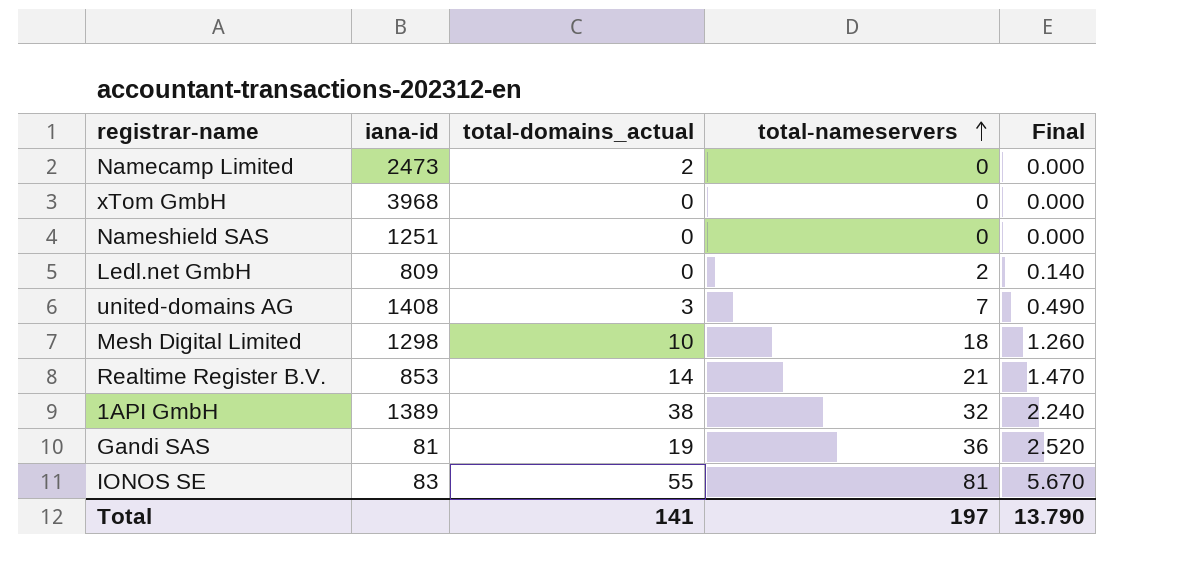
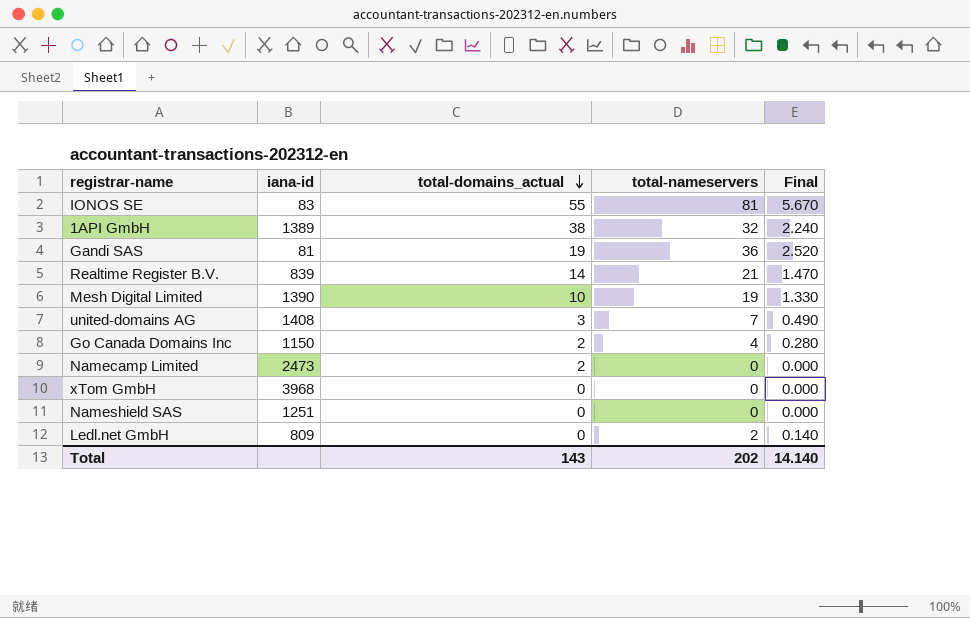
row order: total-nameservers ascending -> total-domains_actual descending
Realtime Register B.V. | iana-id: 853 -> 839
Mesh Digital Limited | iana-id: 1298 -> 1390
Mesh Digital Limited | total-nameservers: 18 -> 19
Mesh Digital Limited | Final: 1.260 -> 1.330
row Go Canada Domains Inc: none -> 1150 | 2 | 4 | 0.280
Total | total-domains_actual: 141 -> 143
Total | total-nameservers: 197 -> 202
Total | Final: 13.790 -> 14.140

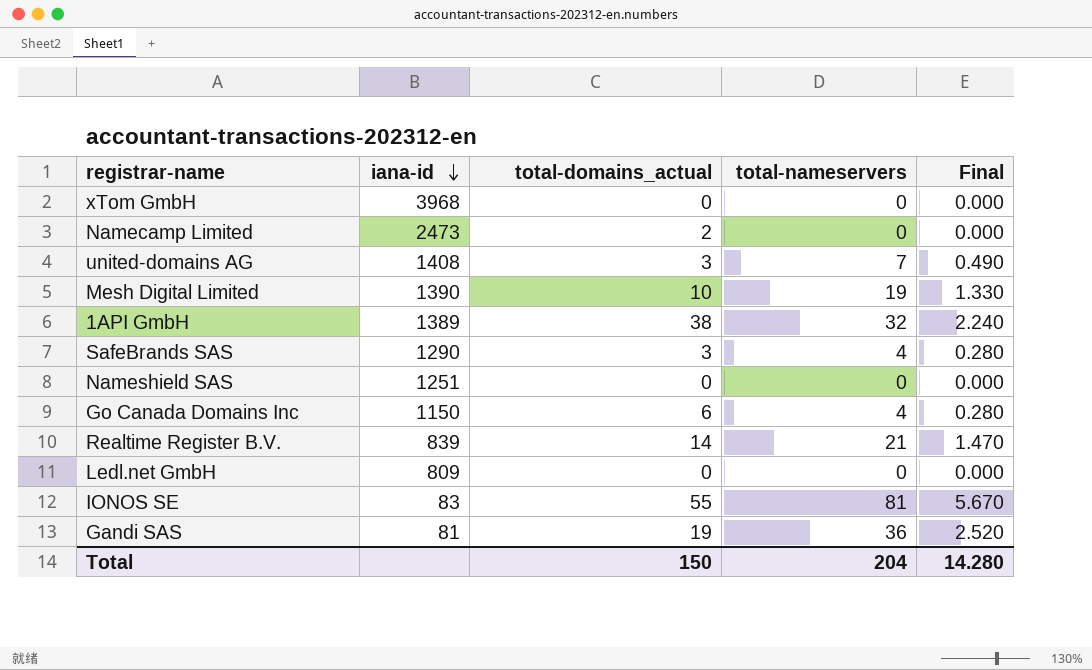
row order: total-domains_actual descending -> iana-id descending
row SafeBrands SAS: none -> 1290 | 3 | 4 | 0.280
Go Canada Domains Inc | total-domains_actual: 2 -> 6
Ledl.net GmbH | total-nameservers: 2 -> 0
Ledl.net GmbH | Final: 0.140 -> 0.000
Total | total-domains_actual: 143 -> 150
Total | total-nameservers: 202 -> 204
Total | Final: 14.140 -> 14.280

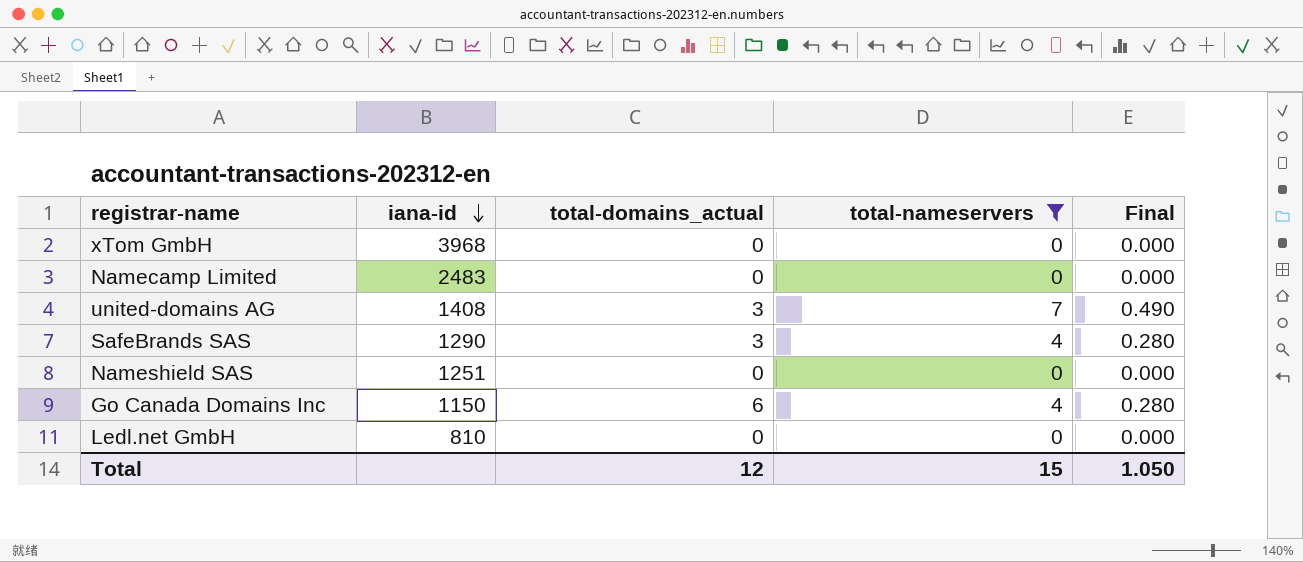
filter: none -> total-nameservers <= 7
Namecamp Limited | iana-id: 2473 -> 2483
Namecamp Limited | total-domains_actual: 2 -> 0
Ledl.net GmbH | iana-id: 809 -> 810
Total | total-domains_actual: 150 -> 12
Total | total-nameservers: 204 -> 15
Total | Final: 14.280 -> 1.050

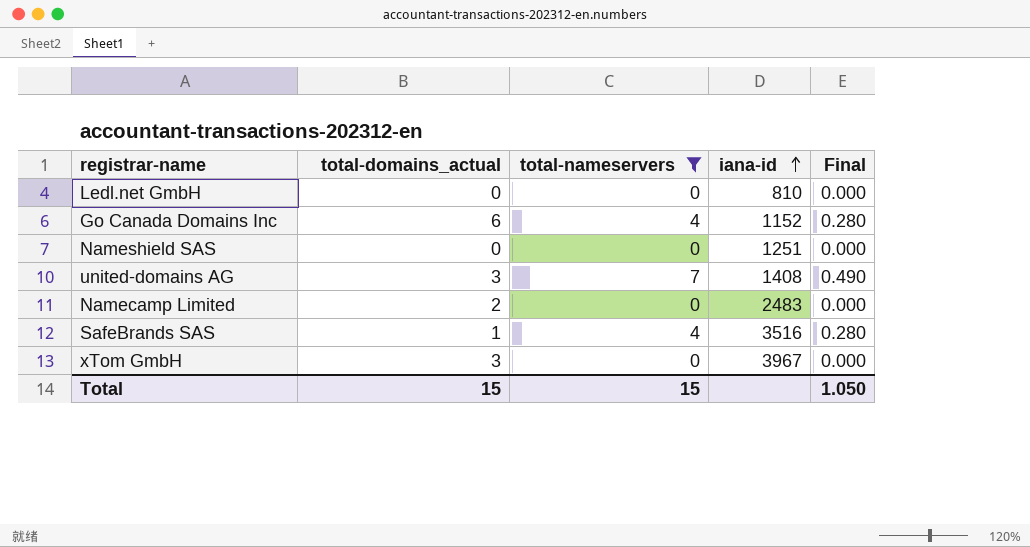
row order: iana-id descending -> iana-id ascending
column iana-id | position: 2 -> 4
Go Canada Domains Inc | iana-id: 1150 -> 1152
Namecamp Limited | total-domains_actual: 0 -> 2
SafeBrands SAS | total-domains_actual: 3 -> 1
SafeBrands SAS | iana-id: 1290 -> 3516
xTom GmbH | total-domains_actual: 0 -> 3
xTom GmbH | iana-id: 3968 -> 3967
Total | total-domains_actual: 12 -> 15

